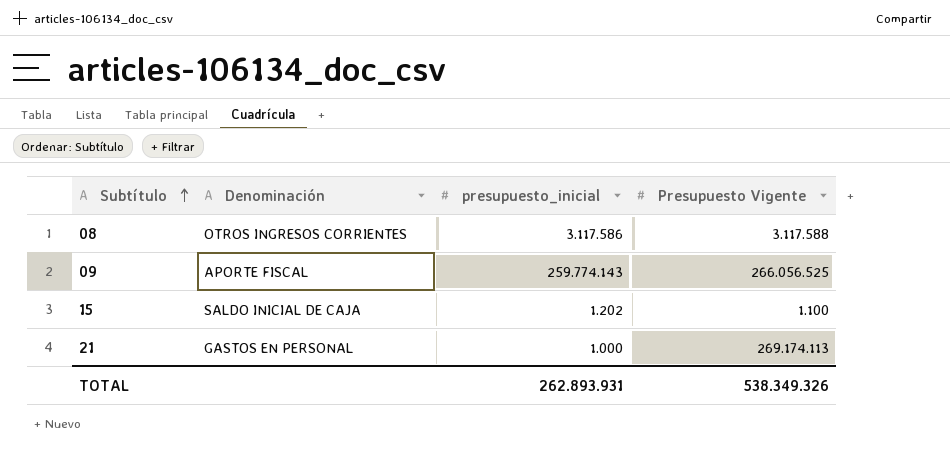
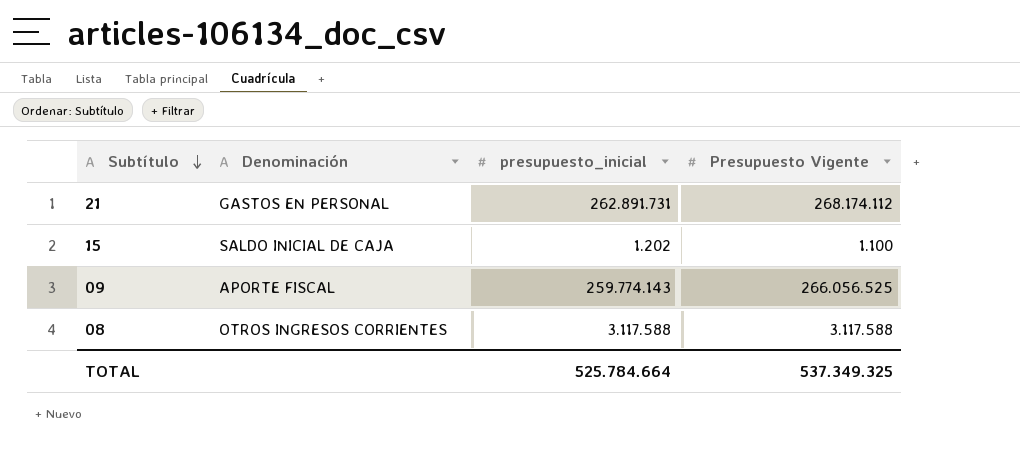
row order: Subtítulo ascending -> Subtítulo descending
21 | presupuesto_inicial: 1.000 -> 262.891.731
21 | Presupuesto Vigente: 269.174.113 -> 268.174.112
08 | presupuesto_inicial: 3.117.586 -> 3.117.588
TOTAL | presupuesto_inicial: 262.893.931 -> 525.784.664
TOTAL | Presupuesto Vigente: 538.349.326 -> 537.349.325

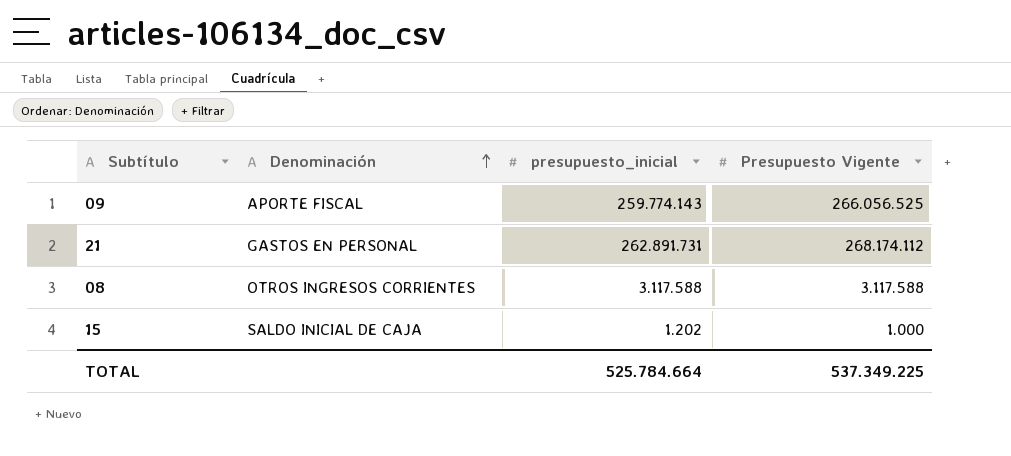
row order: Subtítulo descending -> Denominación ascending
15 | Presupuesto Vigente: 1.100 -> 1.000
TOTAL | Presupuesto Vigente: 537.349.325 -> 537.349.225

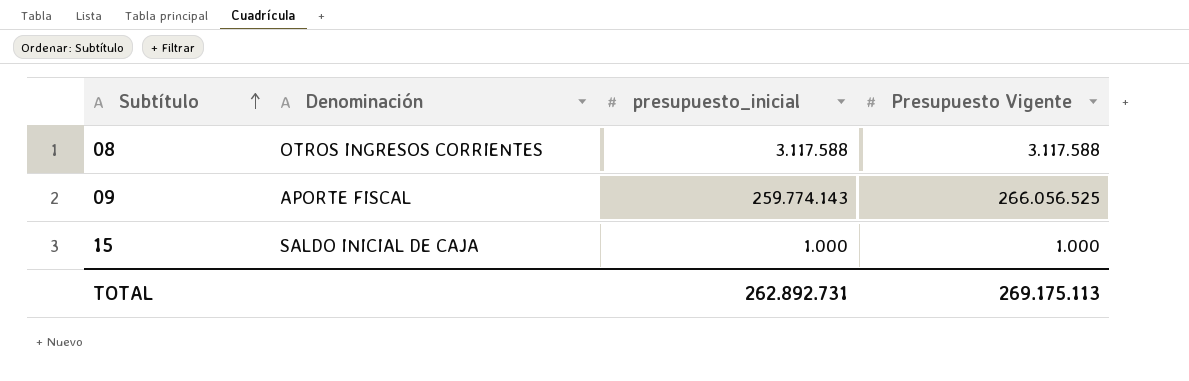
row order: Denominación ascending -> Subtítulo ascending
row 21: GASTOS EN PERSONAL | 262.891.731 | 268.174.112 -> none
15 | presupuesto_inicial: 1.202 -> 1.000
TOTAL | presupuesto_inicial: 525.784.664 -> 262.892.731
TOTAL | Presupuesto Vigente: 537.349.225 -> 269.175.113

